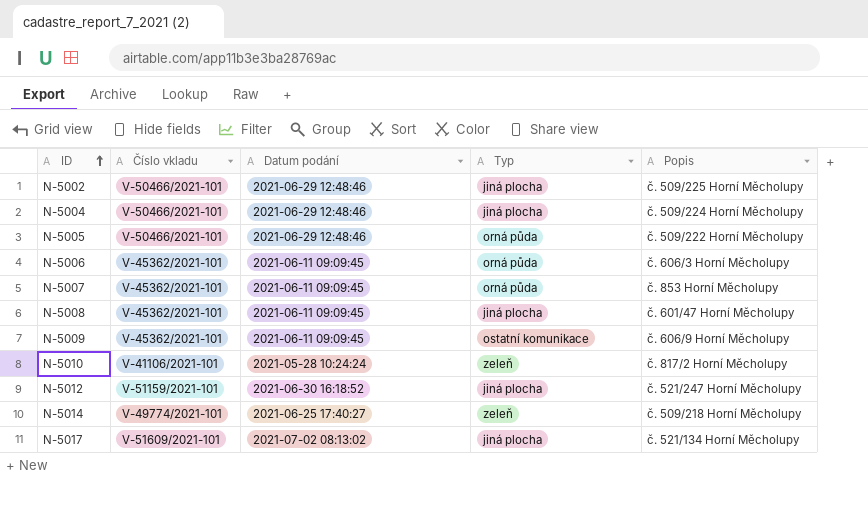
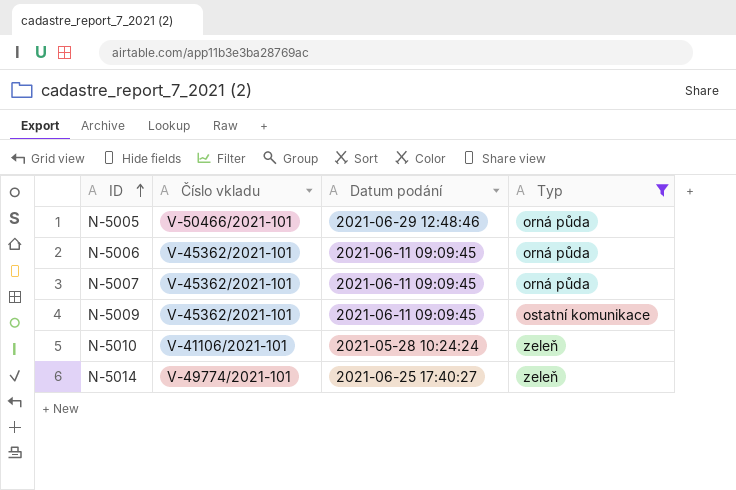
filter: none -> Typ != jiná plocha
column Popis | position: 5 -> none

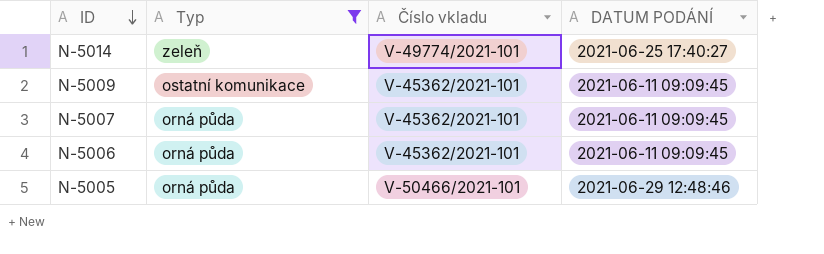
row order: ID ascending -> ID descending
column Typ | position: 4 -> 2
column name: Datum podání -> DATUM PODÁNÍ
row N-5010: V-41106/2021-101 | 2021-05-28 10:24:24 | zeleň -> none

